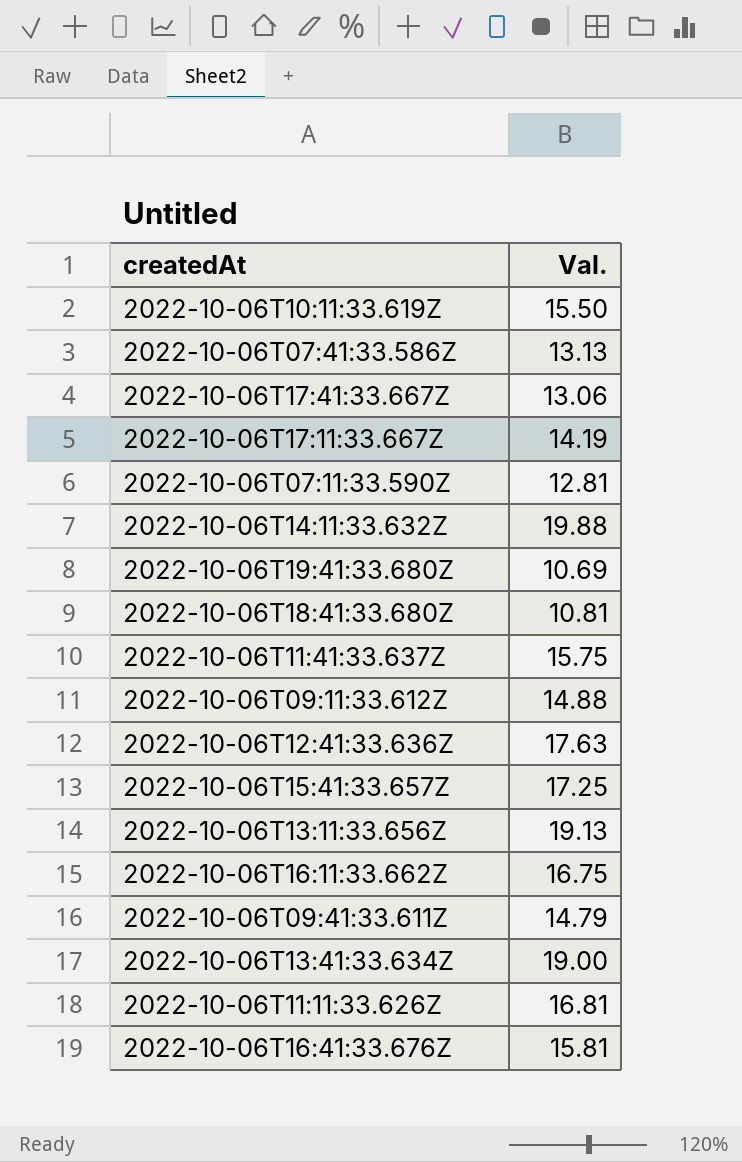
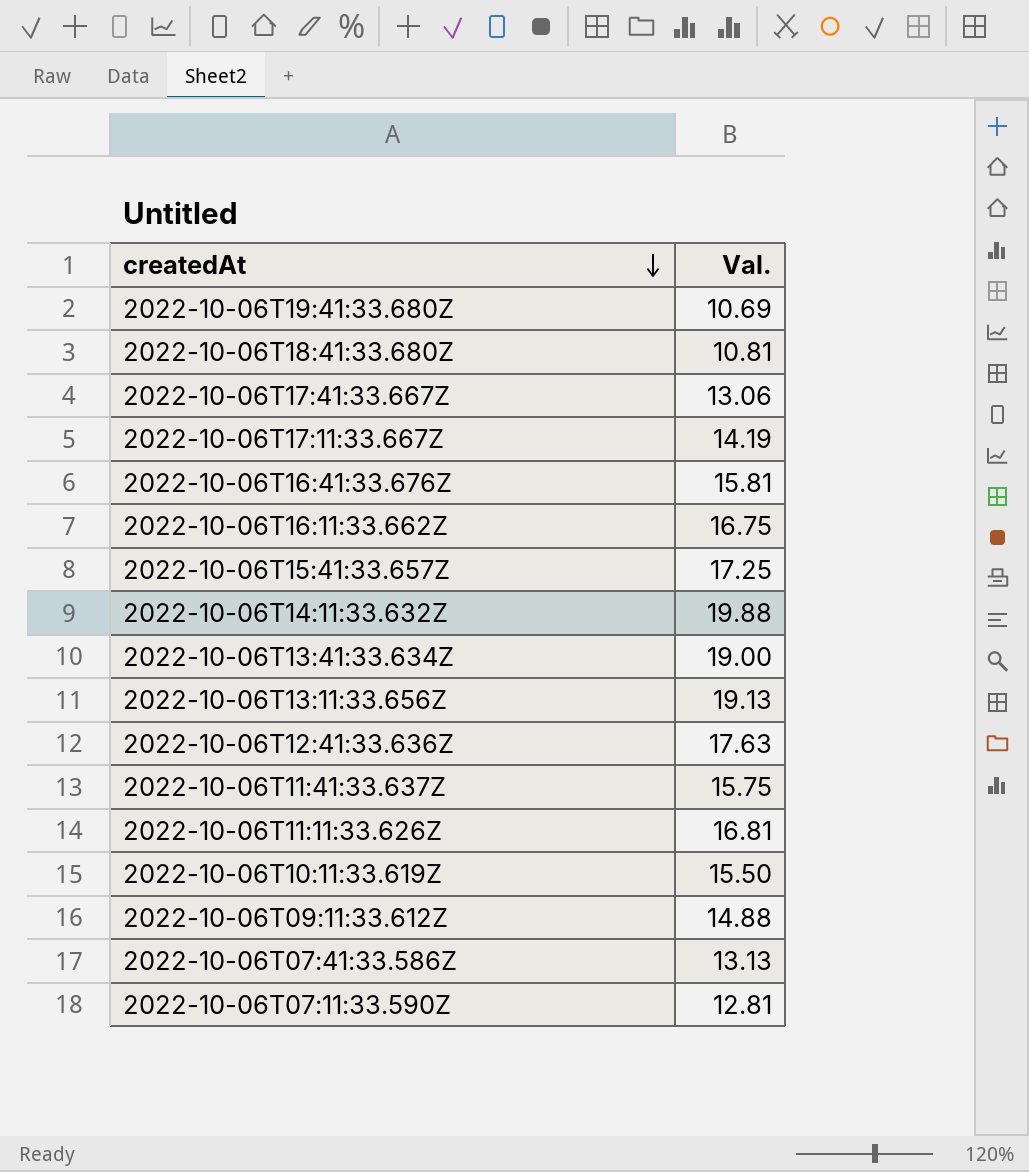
row order: none -> createdAt descending
row 2022-10-06T09:41:33.611Z: 14.79 -> none

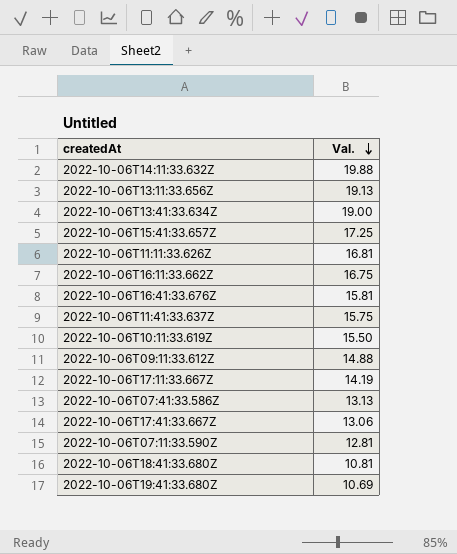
row order: createdAt descending -> Val. descending
row 2022-10-06T12:41:33.636Z: 17.63 -> none

